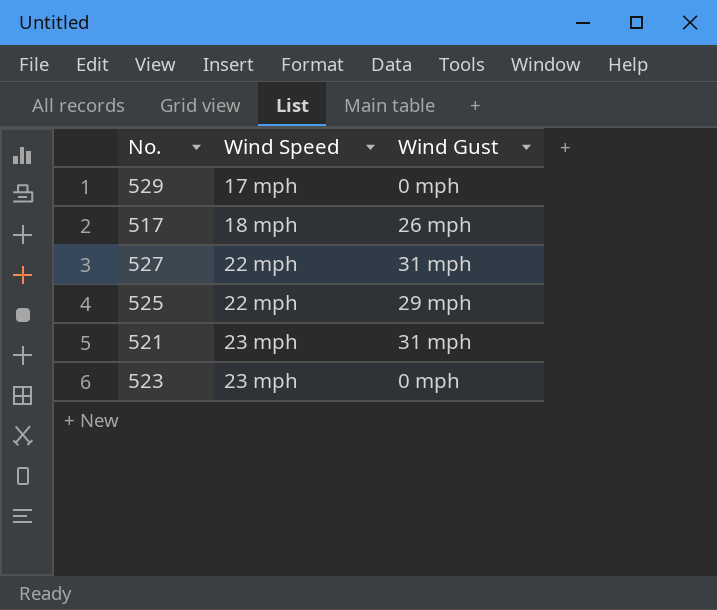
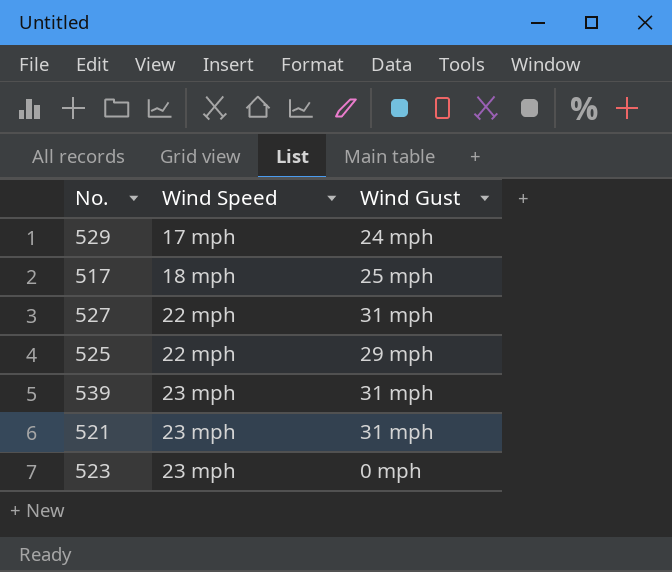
529 | Wind Gust: 0 mph -> 24 mph
517 | Wind Gust: 26 mph -> 25 mph
row 539: none -> 23 mph | 31 mph

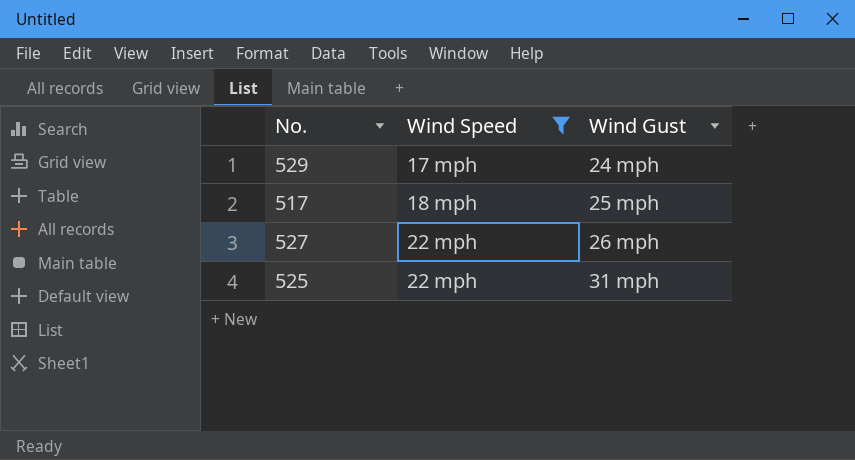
filter: none -> Wind Speed != 23 mph
527 | Wind Gust: 31 mph -> 26 mph
525 | Wind Gust: 29 mph -> 31 mph

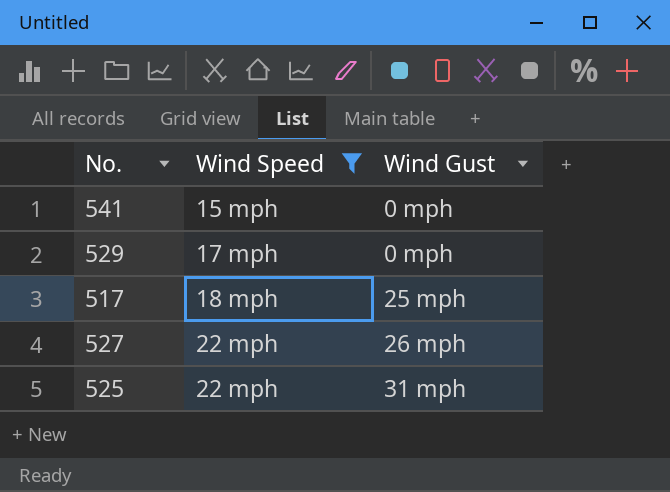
row 541: none -> 15 mph | 0 mph
529 | Wind Gust: 24 mph -> 0 mph

